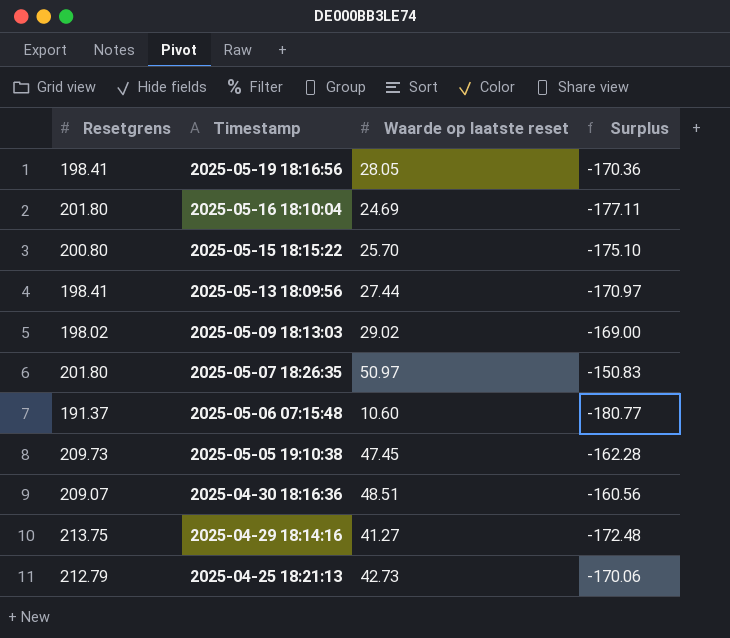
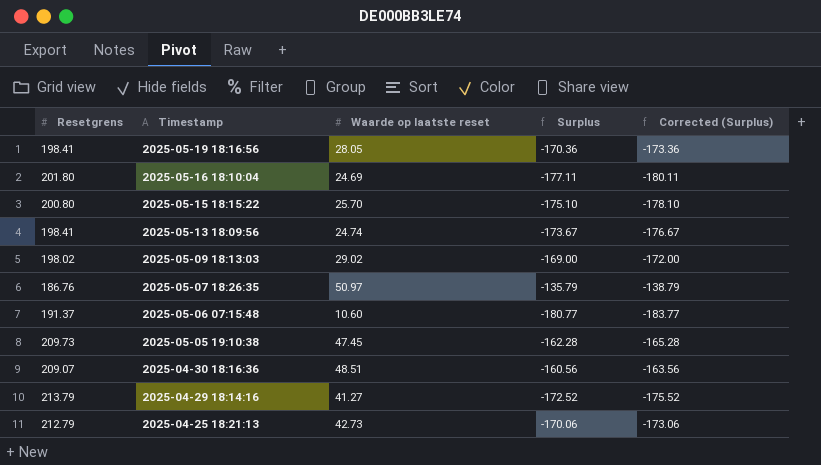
column Corrected (Surplus) | formula: none -> [Surplus] - 3
2025-05-13 18:09:56 | Waarde op laatste reset: 27.44 -> 24.74
2025-05-13 18:09:56 | Surplus: -170.97 -> -173.67
2025-05-07 18:26:35 | Resetgrens: 201.80 -> 186.76
2025-05-07 18:26:35 | Surplus: -150.83 -> -135.79
2025-04-29 18:14:16 | Resetgrens: 213.75 -> 213.79
2025-04-29 18:14:16 | Surplus: -172.48 -> -172.52

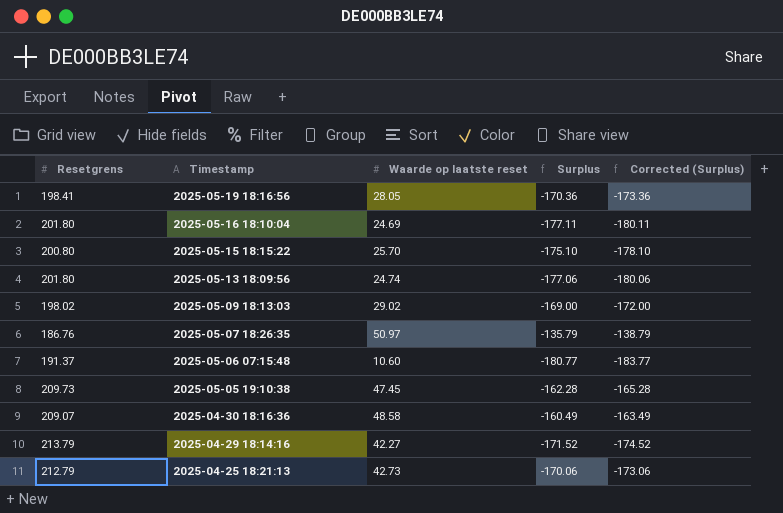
2025-05-13 18:09:56 | Resetgrens: 198.41 -> 201.80
2025-05-13 18:09:56 | Surplus: -173.67 -> -177.06
2025-05-13 18:09:56 | Corrected (Surplus): -176.67 -> -180.06
2025-04-30 18:16:36 | Waarde op laatste reset: 48.51 -> 48.58
2025-04-30 18:16:36 | Surplus: -160.56 -> -160.49
2025-04-30 18:16:36 | Corrected (Surplus): -163.56 -> -163.49
2025-04-29 18:14:16 | Waarde op laatste reset: 41.27 -> 42.27
2025-04-29 18:14:16 | Surplus: -172.52 -> -171.52
2025-04-29 18:14:16 | Corrected (Surplus): -175.52 -> -174.52

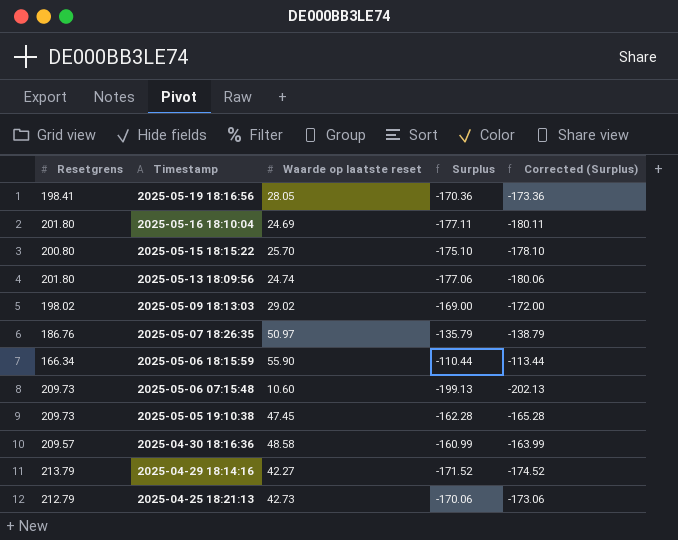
row 2025-05-06 18:15:59: none -> 166.34 | 55.90 | -110.44 | -113.44
2025-05-06 07:15:48 | Resetgrens: 191.37 -> 209.73
2025-05-06 07:15:48 | Surplus: -180.77 -> -199.13
2025-05-06 07:15:48 | Corrected (Surplus): -183.77 -> -202.13
2025-04-30 18:16:36 | Resetgrens: 209.07 -> 209.57
2025-04-30 18:16:36 | Surplus: -160.49 -> -160.99
2025-04-30 18:16:36 | Corrected (Surplus): -163.49 -> -163.99

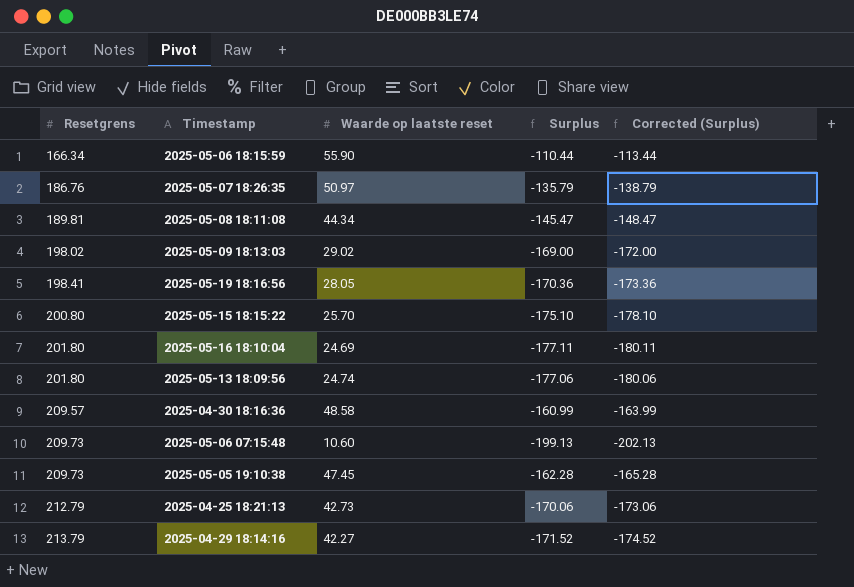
row order: Timestamp descending -> Resetgrens ascending
row 2025-05-08 18:11:08: none -> 189.81 | 44.34 | -145.47 | -148.47

